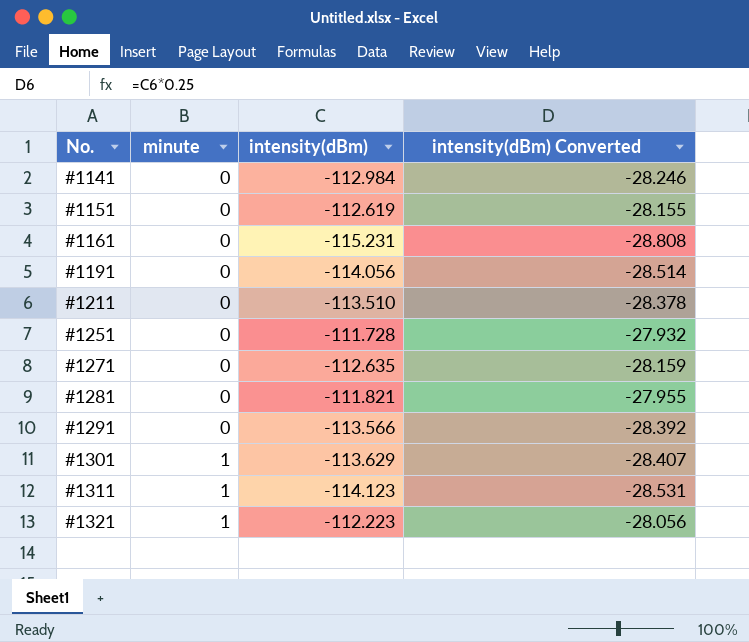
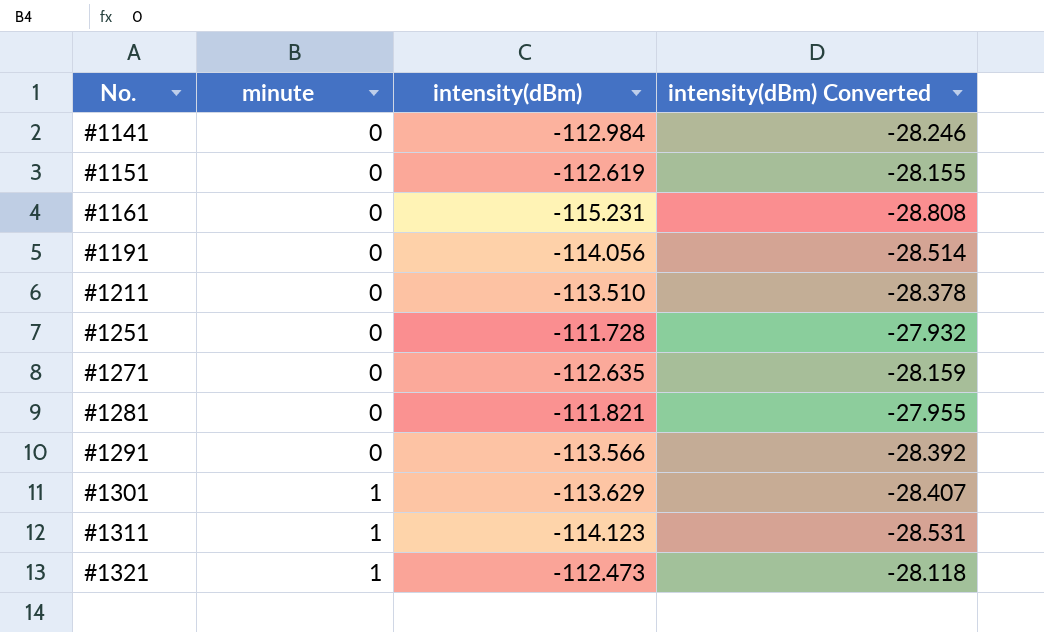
#1321 | intensity(dBm): -112.223 -> -112.473
#1321 | intensity(dBm) Converted: -28.056 -> -28.118

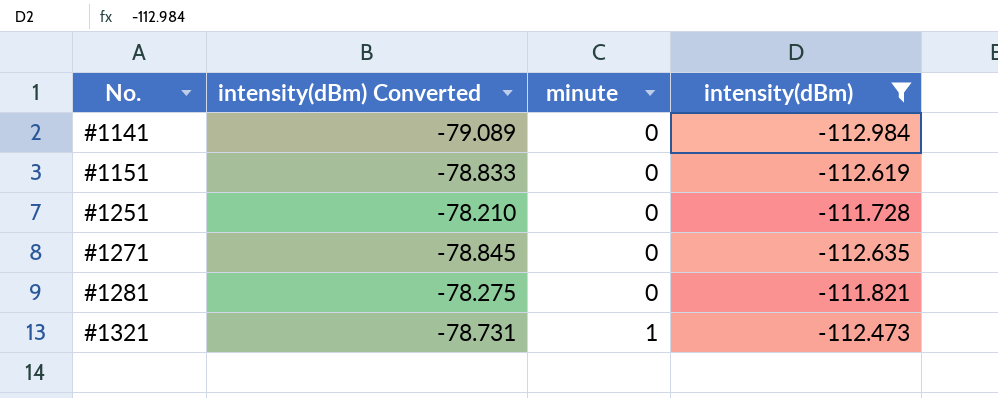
filter: none -> intensity(dBm) >= -112.984
column intensity(dBm) Converted | formula: [intensity(dBm)] * 0.25 -> [intensity(dBm)] * 0.7
column intensity(dBm) Converted | position: 4 -> 2

